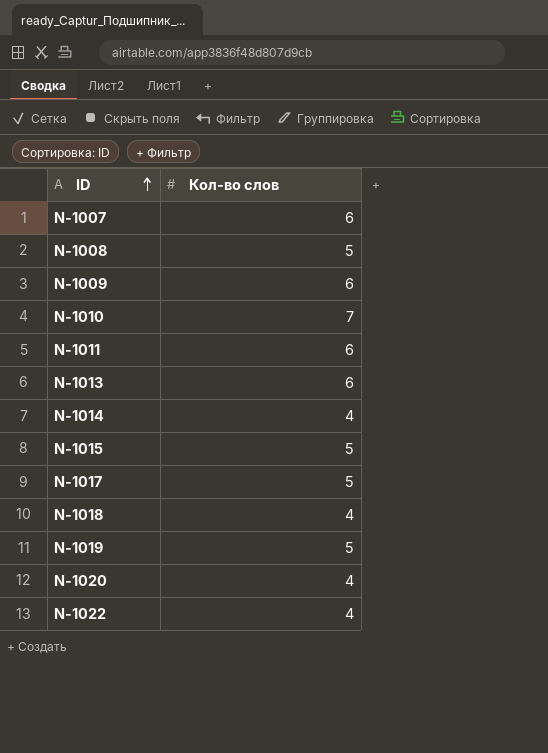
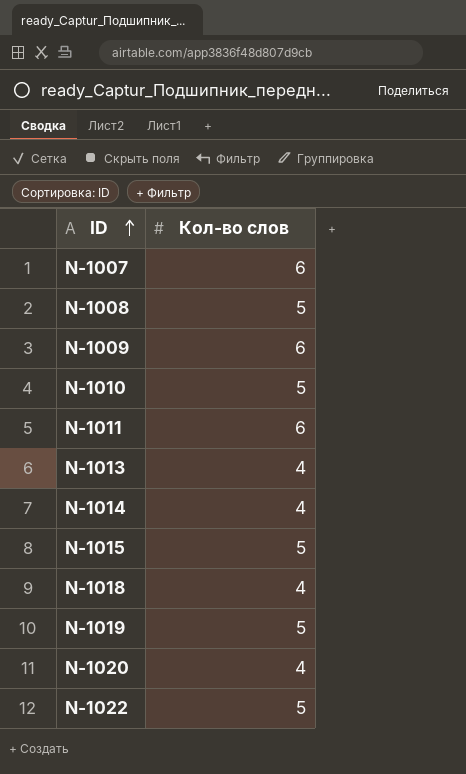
row N-1017: 5 -> none
N-1010 | Кол-во слов: 7 -> 5
N-1013 | Кол-во слов: 6 -> 4
N-1022 | Кол-во слов: 4 -> 5

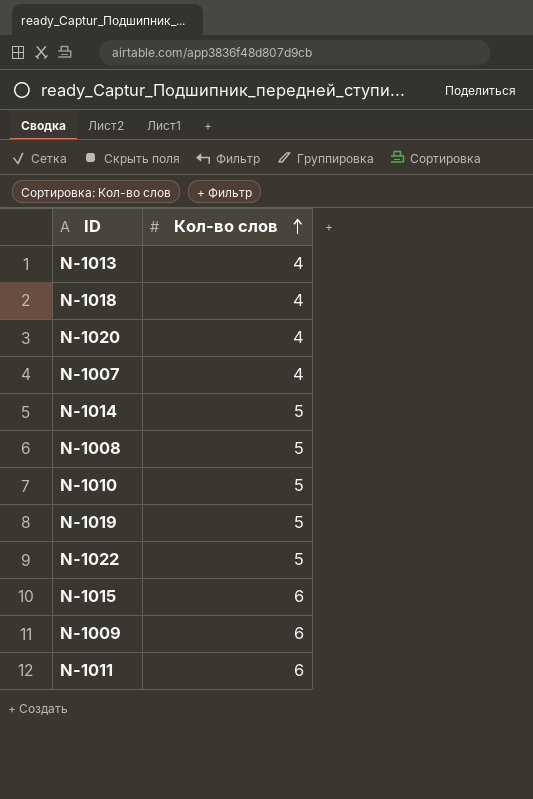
row order: ID ascending -> Кол-во слов ascending
N-1007 | Кол-во слов: 6 -> 4
N-1014 | Кол-во слов: 4 -> 5
N-1015 | Кол-во слов: 5 -> 6

